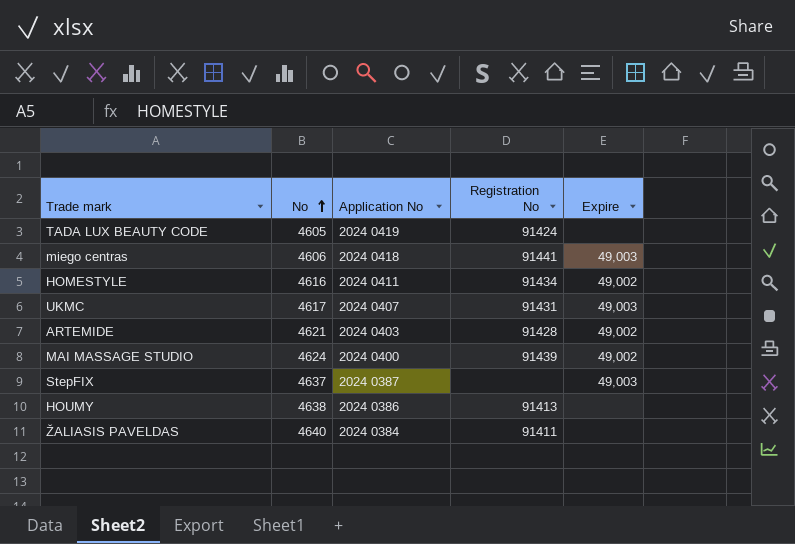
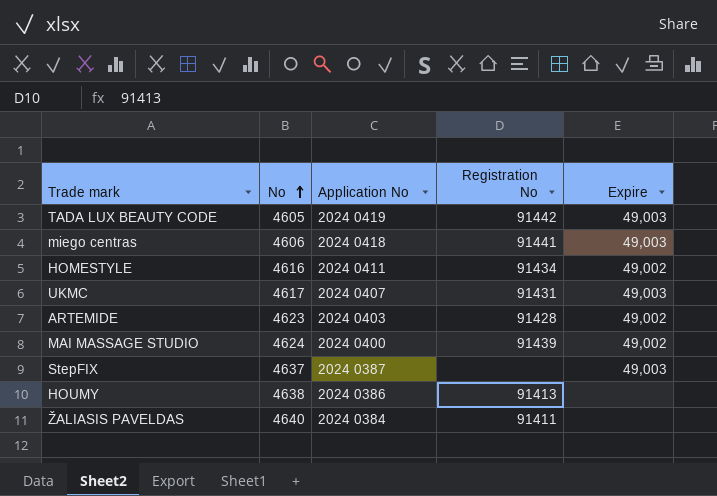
TADA LUX BEAUTY CODE | Registration No: 91424 -> 91442
TADA LUX BEAUTY CODE | Expire: none -> 49,003
ARTEMIDE | No: 4621 -> 4623

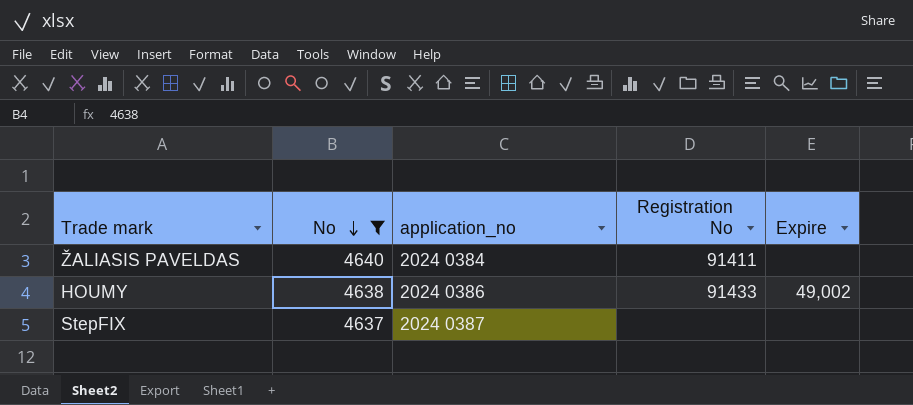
filter: none -> No >= 4637
row order: No ascending -> No descending
column name: Application No -> application_no
HOUMY | Registration No: 91413 -> 91433
HOUMY | Expire: none -> 49,002
StepFIX | Expire: 49,003 -> none

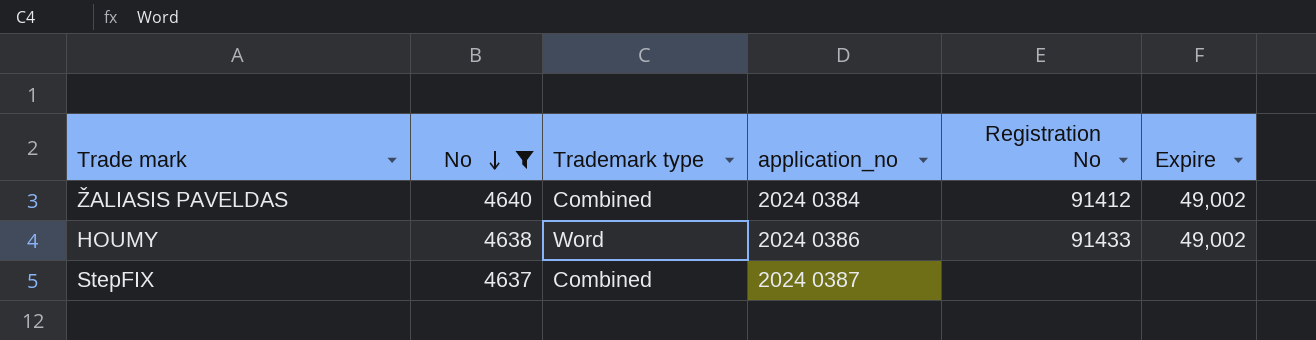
column Trademark type | position: none -> 3
ŽALIASIS PAVELDAS | Registration No: 91411 -> 91412
ŽALIASIS PAVELDAS | Expire: none -> 49,002

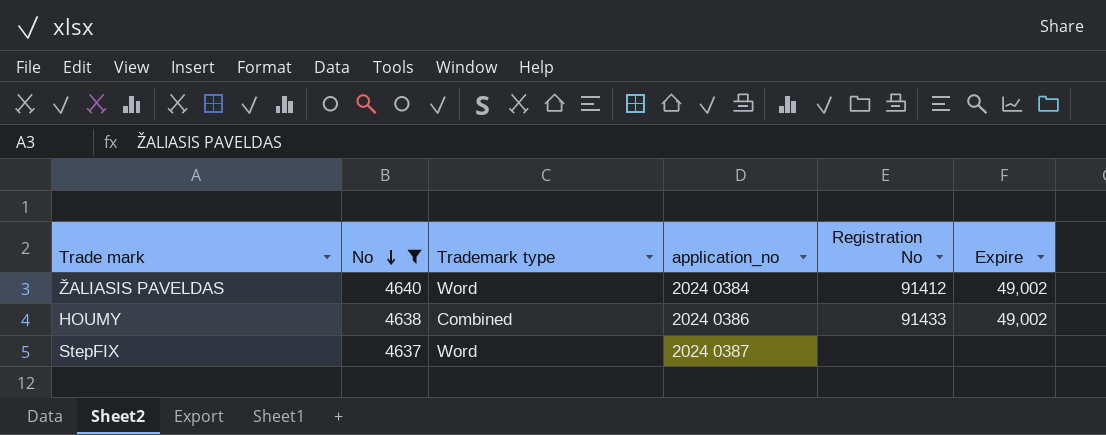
ŽALIASIS PAVELDAS | Trademark type: Combined -> Word
HOUMY | Trademark type: Word -> Combined
StepFIX | Trademark type: Combined -> Word

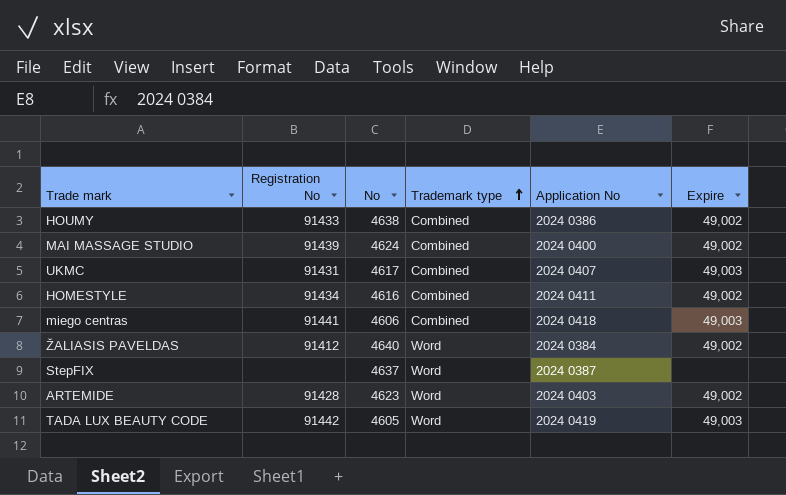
filter: No >= 4637 -> none
row order: No descending -> Trademark type ascending
column Registration No | position: 5 -> 2
column name: application_no -> Application No

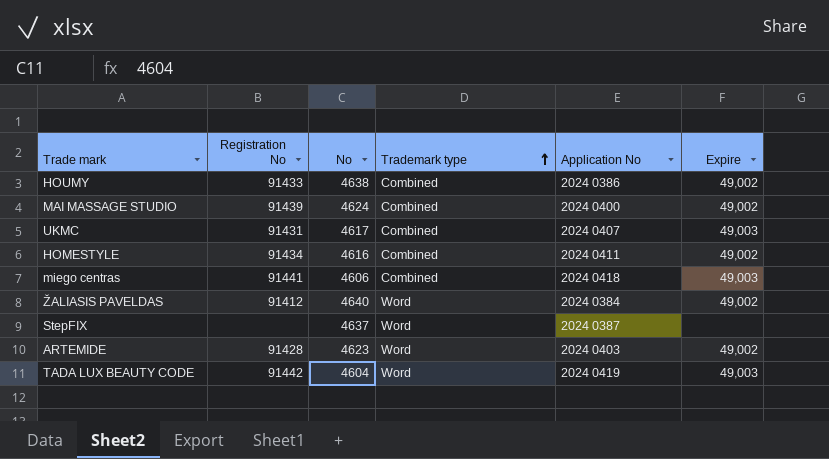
TADA LUX BEAUTY CODE | No: 4605 -> 4604

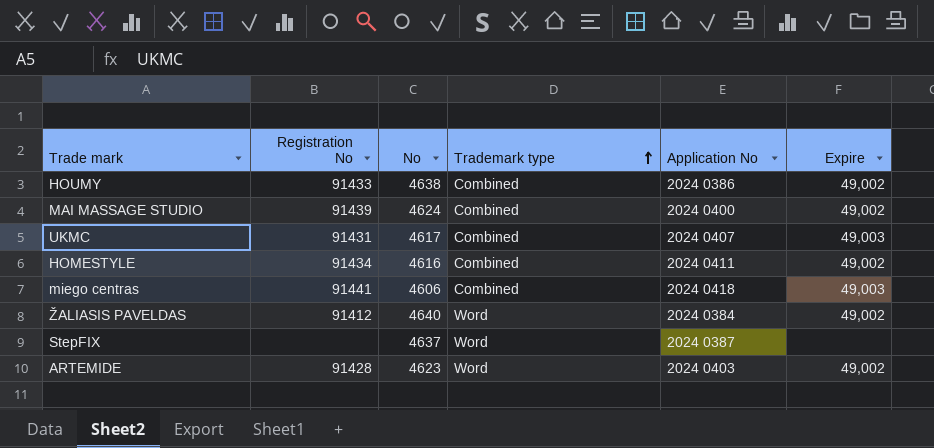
row TADA LUX BEAUTY CODE: 91442 | 4604 | Word | 2024 0419 | 49,003 -> none

